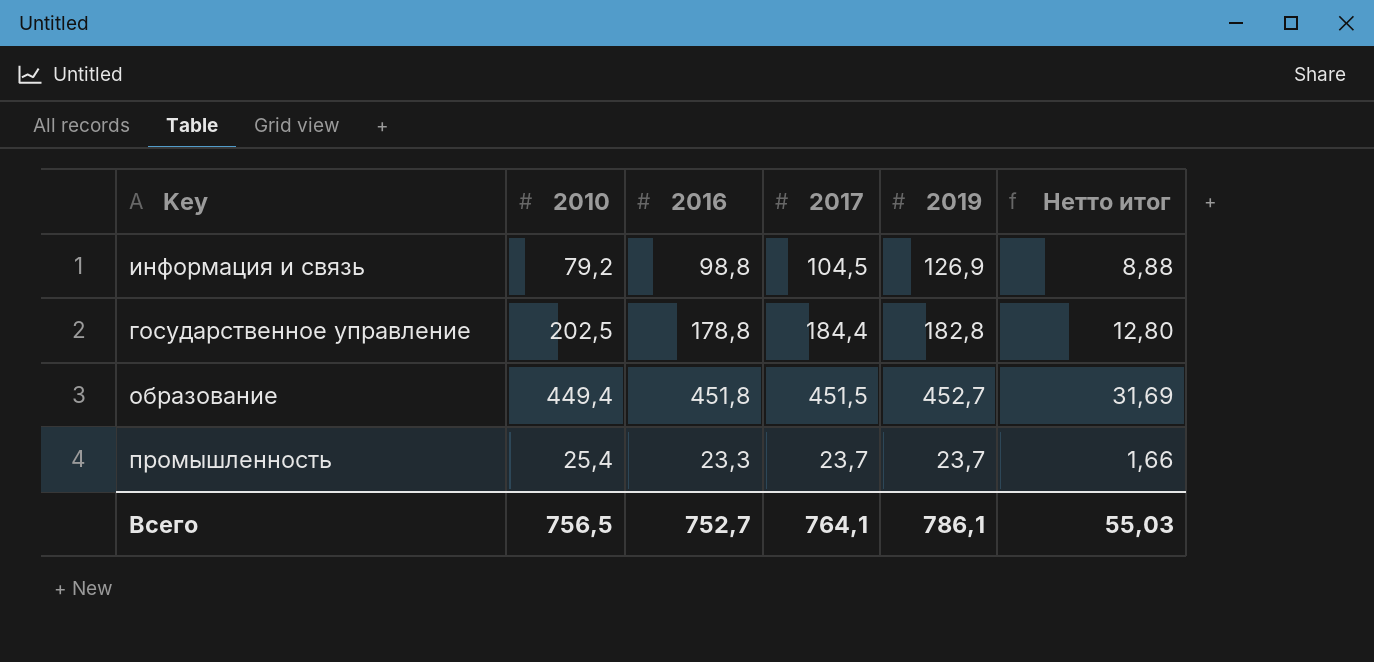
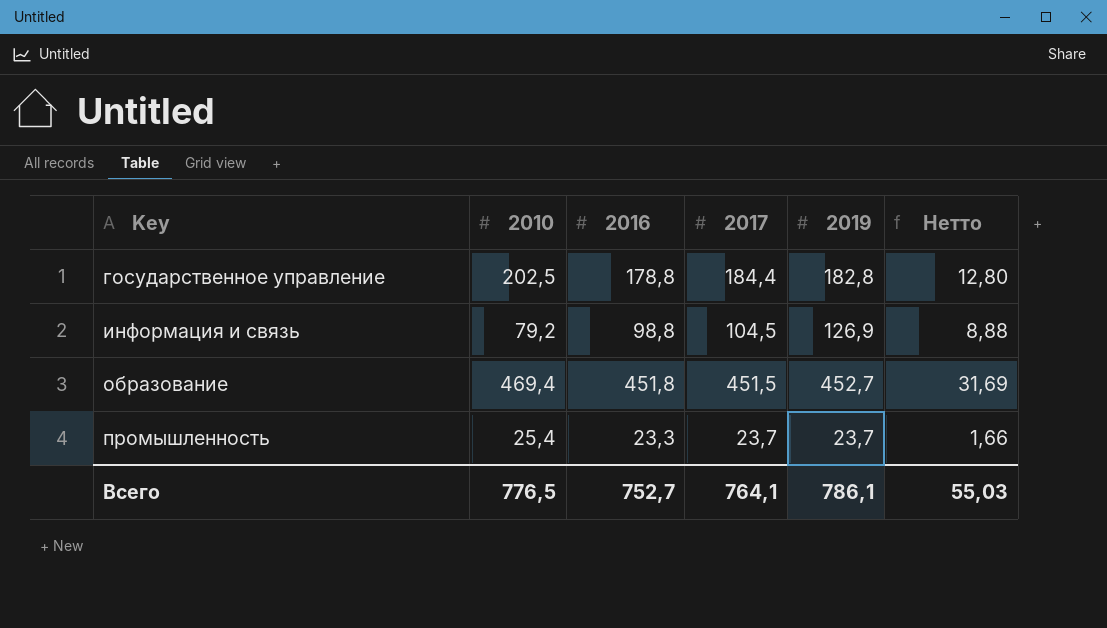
row order: none -> Key ascending
column name: Нетто итог -> Нетто
образование | 2010: 449,4 -> 469,4
Всего | 2010: 756,5 -> 776,5

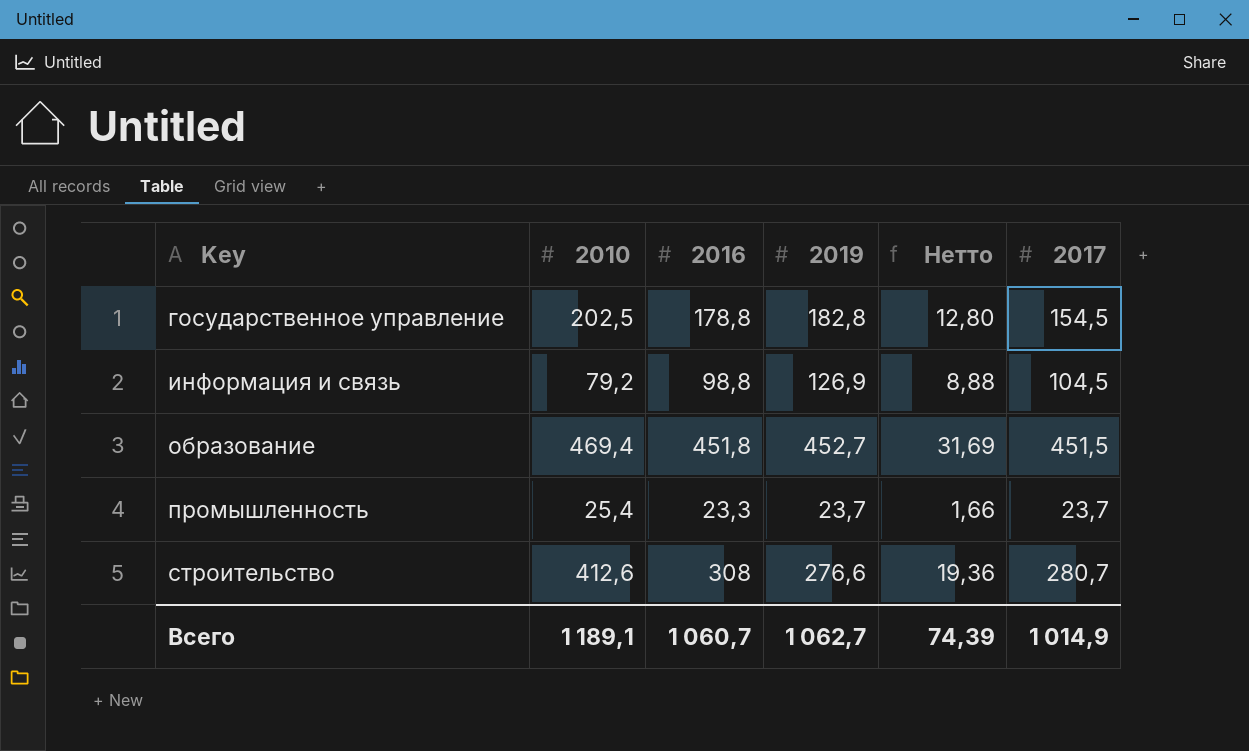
column 2017 | position: 4 -> 6
государственное управление | 2017: 184,4 -> 154,5
row строительство: none -> 412,6 | 308 | 276,6 | 19,36 | 280,7
Всего | 2010: 776,5 -> 1 189,1
Всего | 2016: 752,7 -> 1 060,7
Всего | 2019: 786,1 -> 1 062,7
Всего | Нетто: 55,03 -> 74,39
Всего | 2017: 764,1 -> 1 014,9

